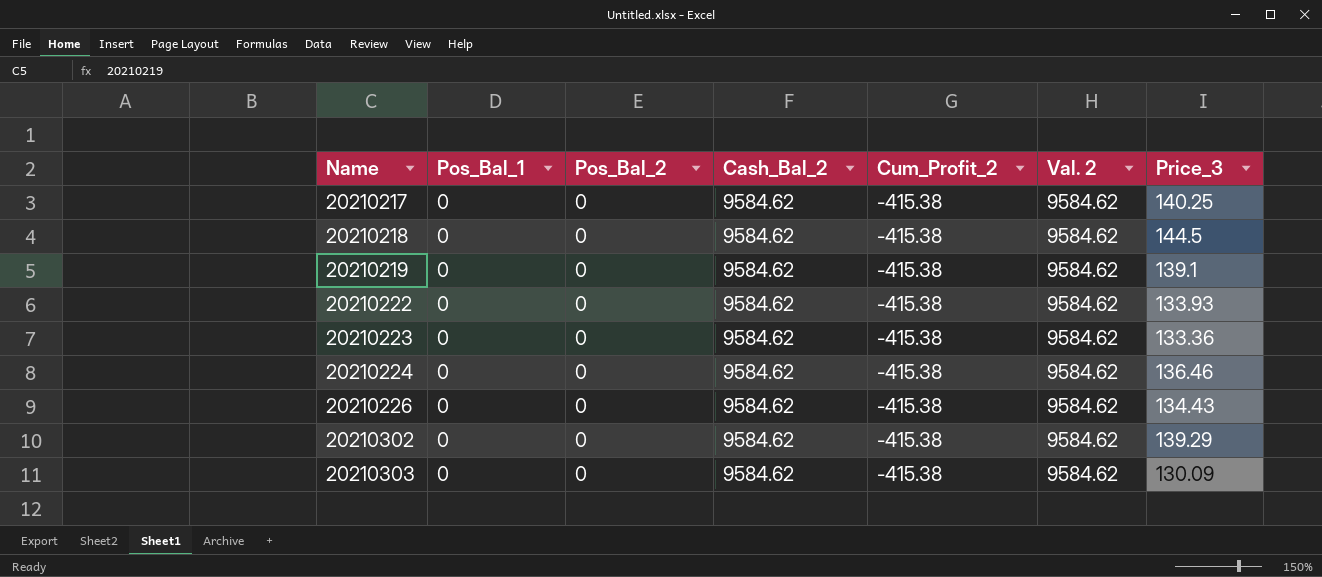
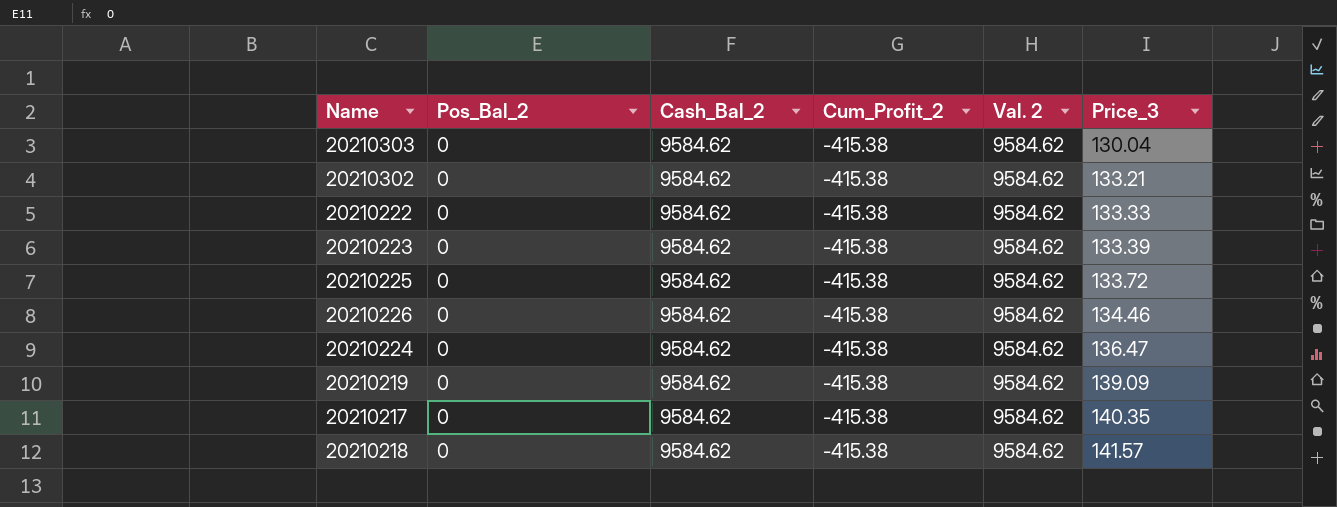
row order: Name ascending -> Price_3 ascending
column Pos_Bal_1 | position: 2 -> none
20210303 | Price_3: 130.09 -> 130.04
20210302 | Price_3: 139.29 -> 133.21
20210222 | Price_3: 133.93 -> 133.33
20210223 | Price_3: 133.36 -> 133.39
row 20210225: none -> 0 | 9584.62 | -415.38 | 9584.62 | 133.72
20210226 | Price_3: 134.43 -> 134.46
20210224 | Price_3: 136.46 -> 136.47
20210219 | Price_3: 139.1 -> 139.09
20210217 | Price_3: 140.25 -> 140.35
20210218 | Price_3: 144.5 -> 141.57

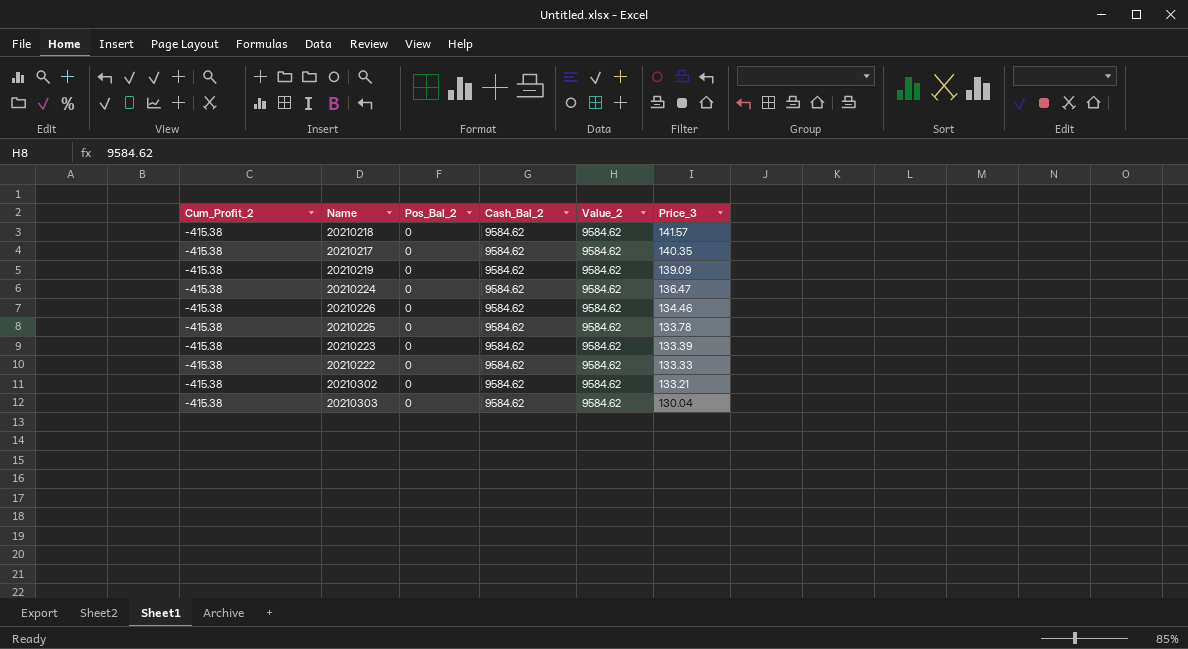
row order: Price_3 ascending -> Price_3 descending
column Cum_Profit_2 | position: 4 -> 1
column name: Val. 2 -> Value_2
20210225 | Price_3: 133.72 -> 133.78

